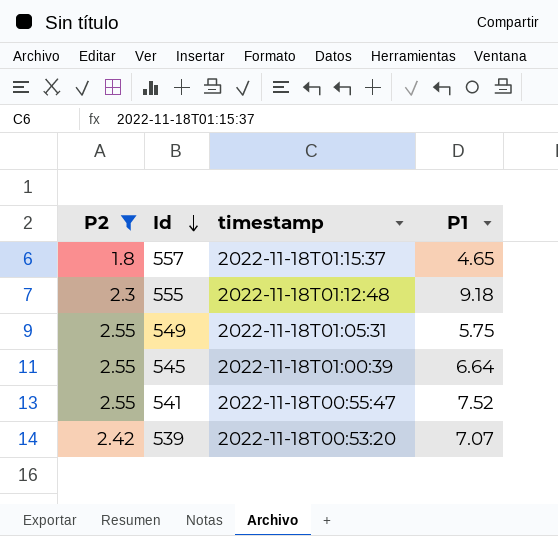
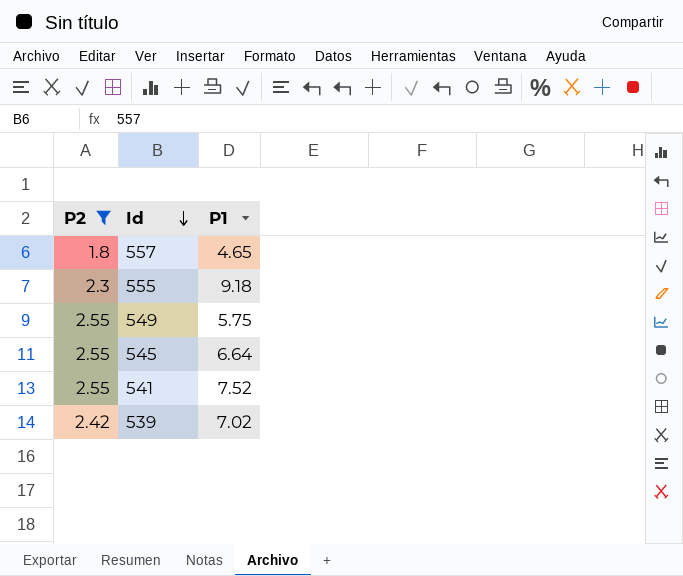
column timestamp | position: 3 -> none
539 | P1: 7.07 -> 7.02

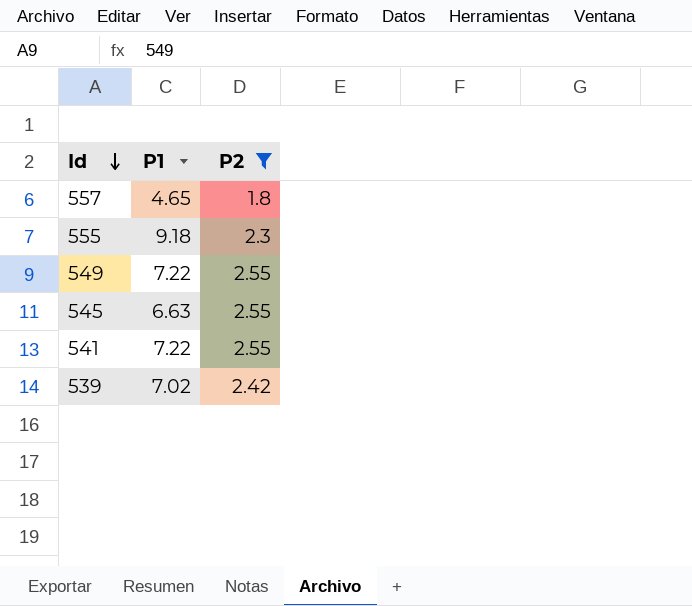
column P2 | position: 1 -> 3
549 | P1: 5.75 -> 7.22
545 | P1: 6.64 -> 6.63
541 | P1: 7.52 -> 7.22

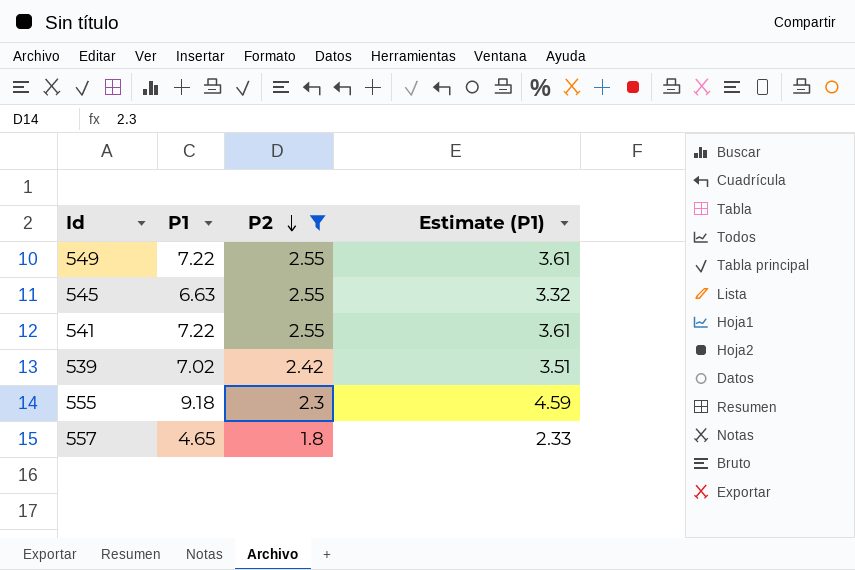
row order: Id descending -> P2 descending
column Estimate (P1) | formula: none -> [P1] * 0.5

